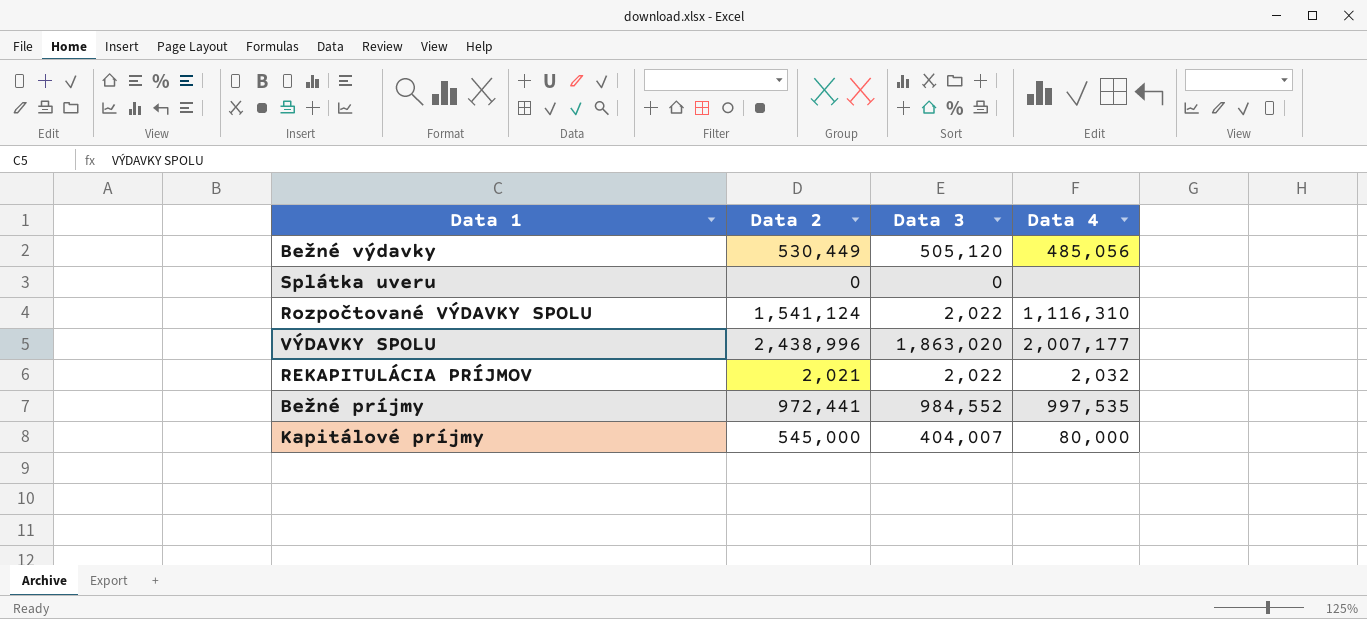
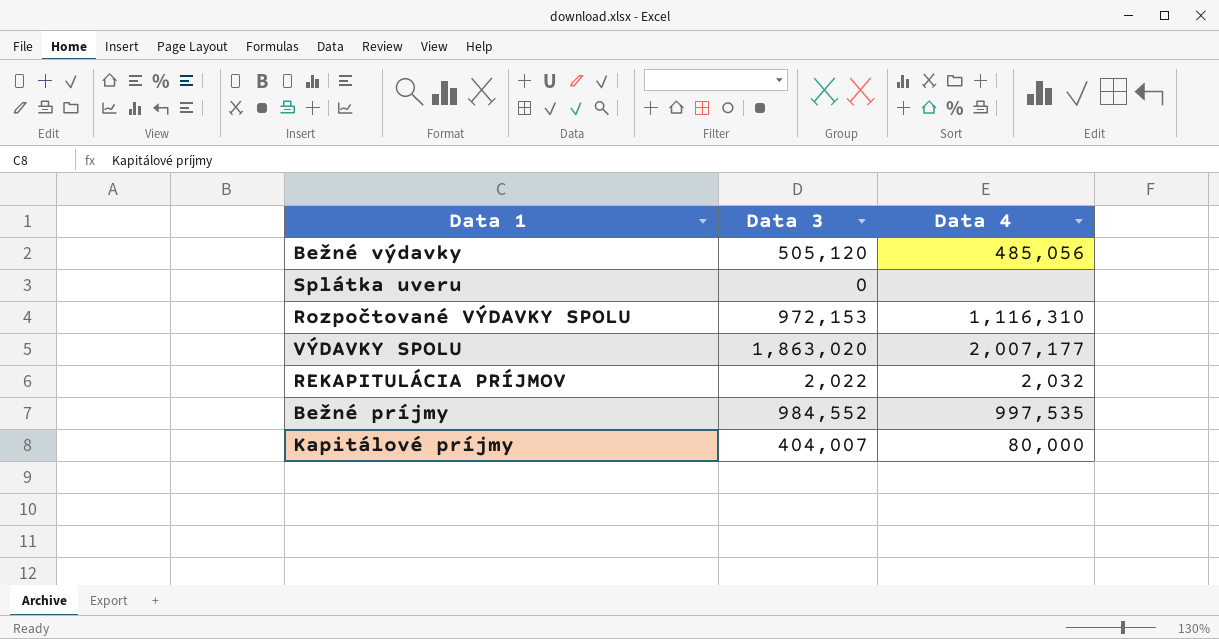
column Data 2 | position: 2 -> none
Rozpočtované VÝDAVKY SPOLU | Data 3: 2,022 -> 972,153

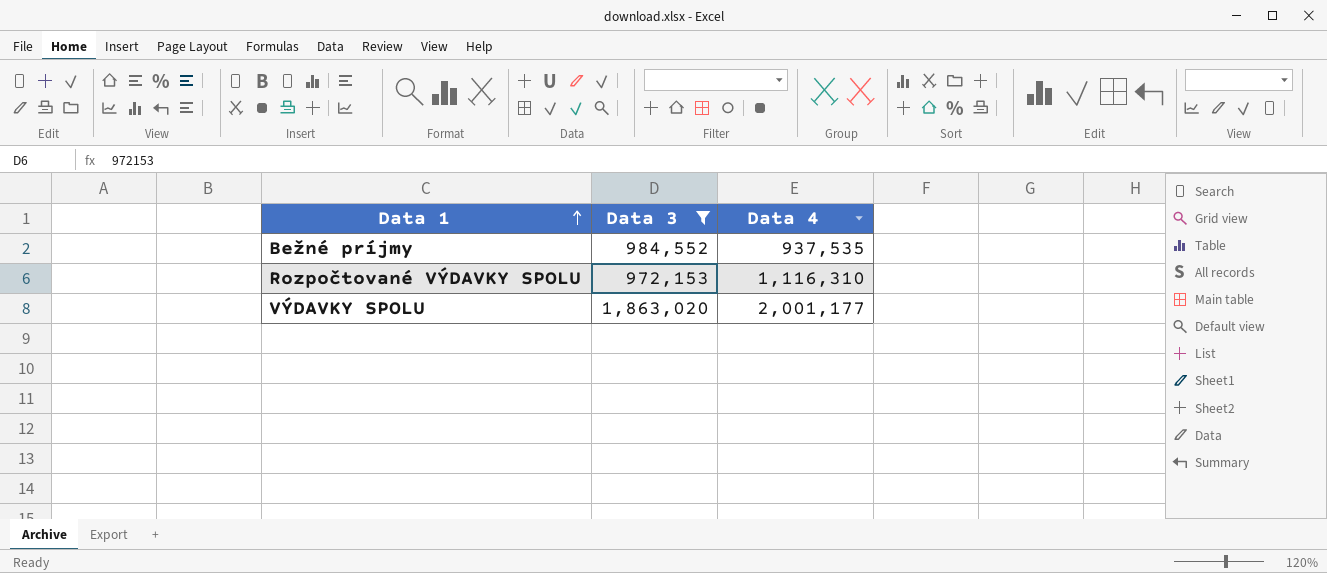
filter: none -> Data 3 >= 972,153
row order: none -> Data 1 ascending
Bežné príjmy | Data 4: 997,535 -> 937,535
VÝDAVKY SPOLU | Data 4: 2,007,177 -> 2,001,177

